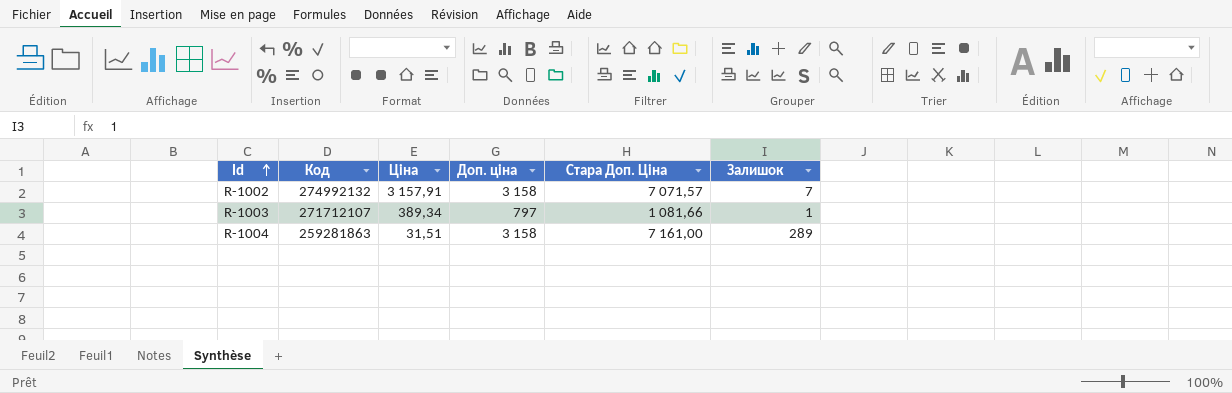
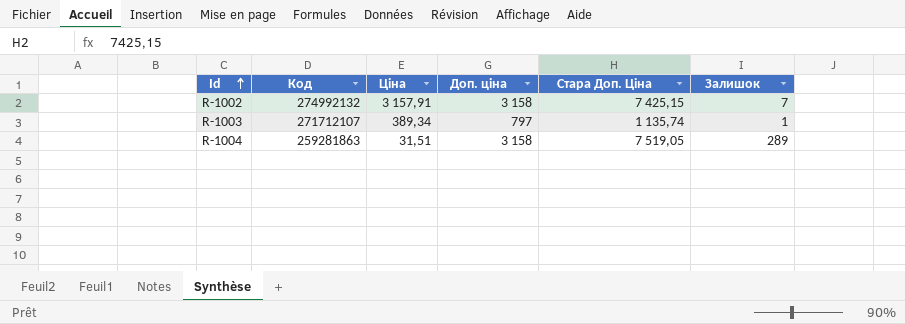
R-1002 | Стара Доп. Ціна: 7 071,57 -> 7 425,15
R-1003 | Стара Доп. Ціна: 1 081,66 -> 1 135,74
R-1004 | Стара Доп. Ціна: 7 161,00 -> 7 519,05

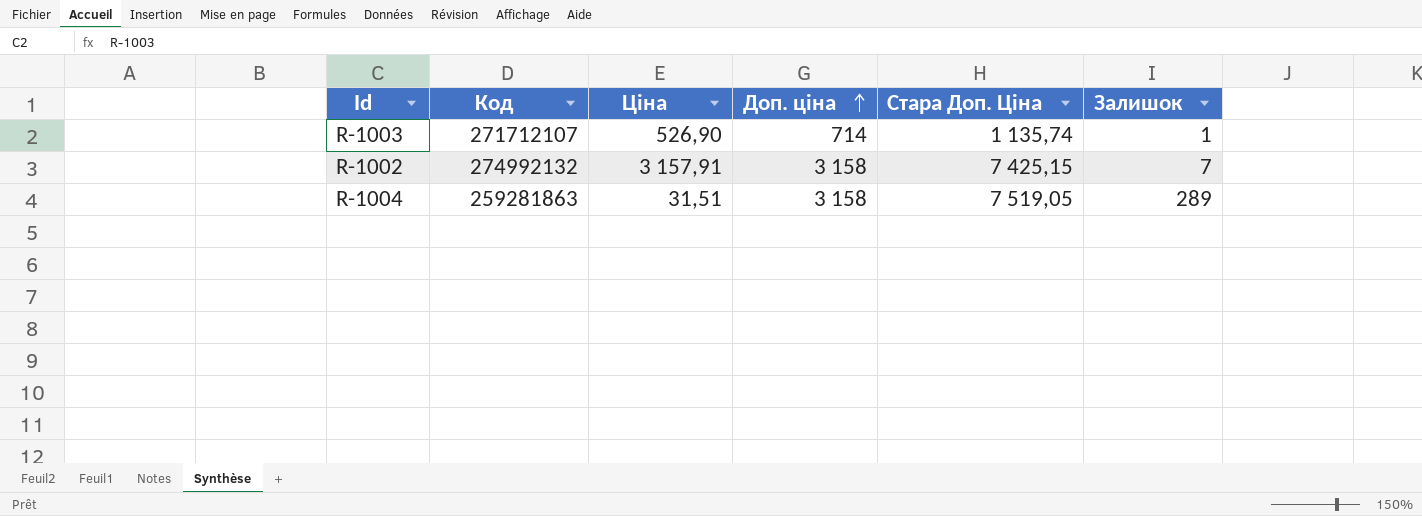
row order: Id ascending -> Доп. ціна ascending
R-1003 | Ціна: 389,34 -> 526,90
R-1003 | Доп. ціна: 797 -> 714

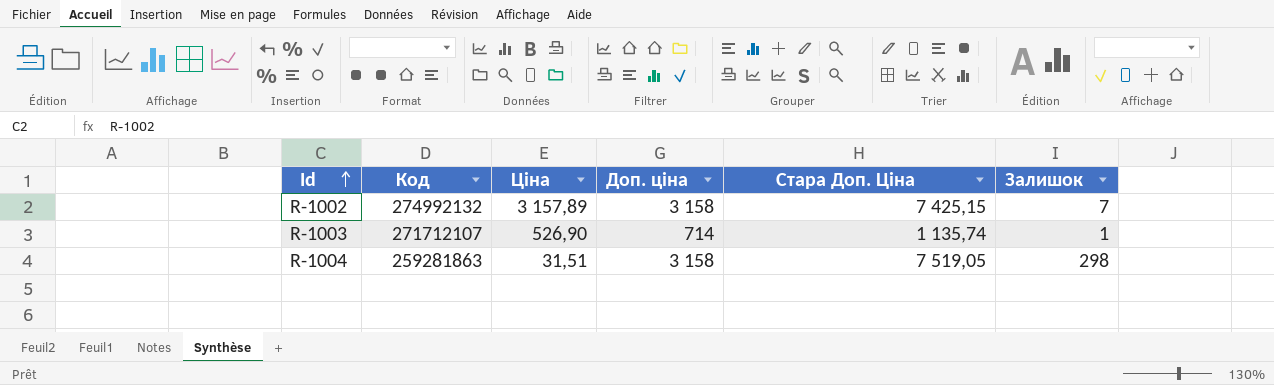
row order: Доп. ціна ascending -> Id ascending
R-1002 | Ціна: 3 157,91 -> 3 157,89
R-1004 | Залишок: 289 -> 298

